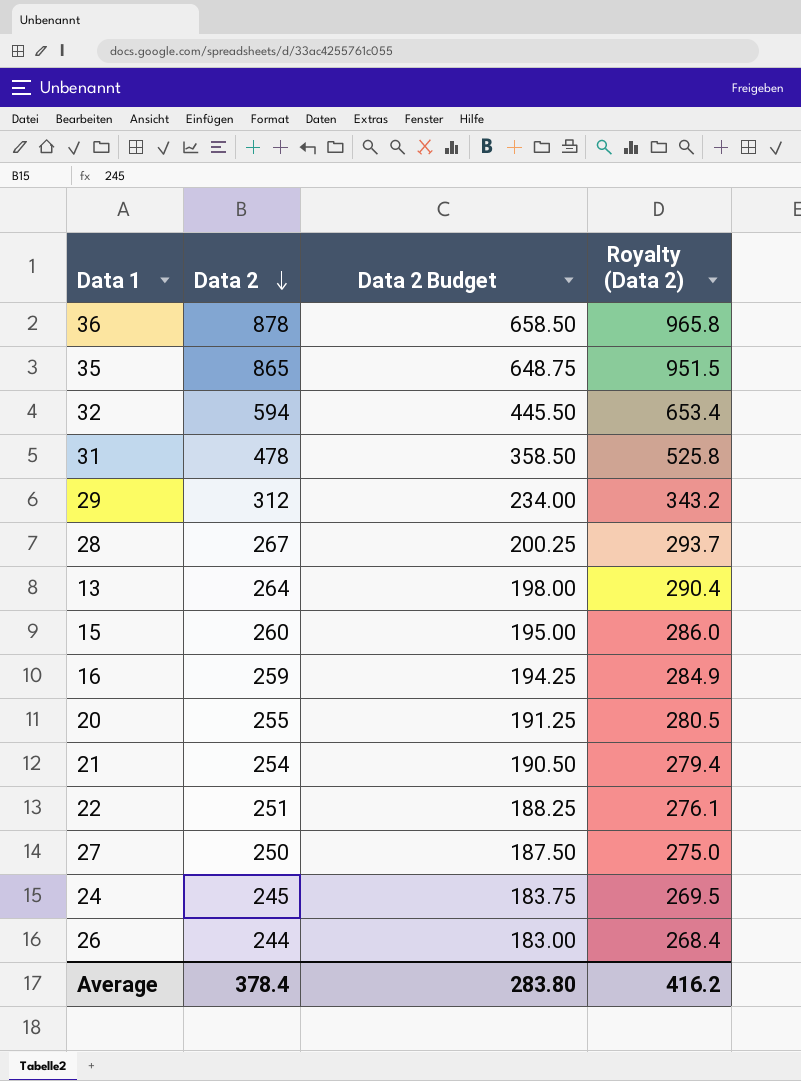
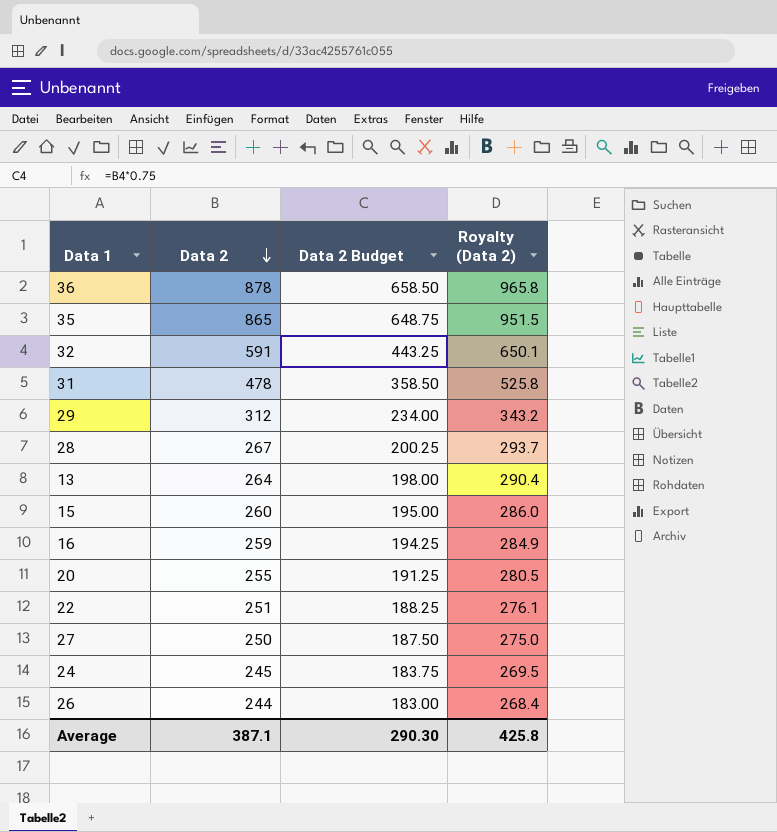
row 21: 254 | 190.50 | 279.4 -> none
32 | Data 2: 594 -> 591
32 | Data 2 Budget: 445.50 -> 443.25
32 | Royalty (Data 2): 653.4 -> 650.1
Average | Data 2: 378.4 -> 387.1
Average | Data 2 Budget: 283.80 -> 290.30
Average | Royalty (Data 2): 416.2 -> 425.8

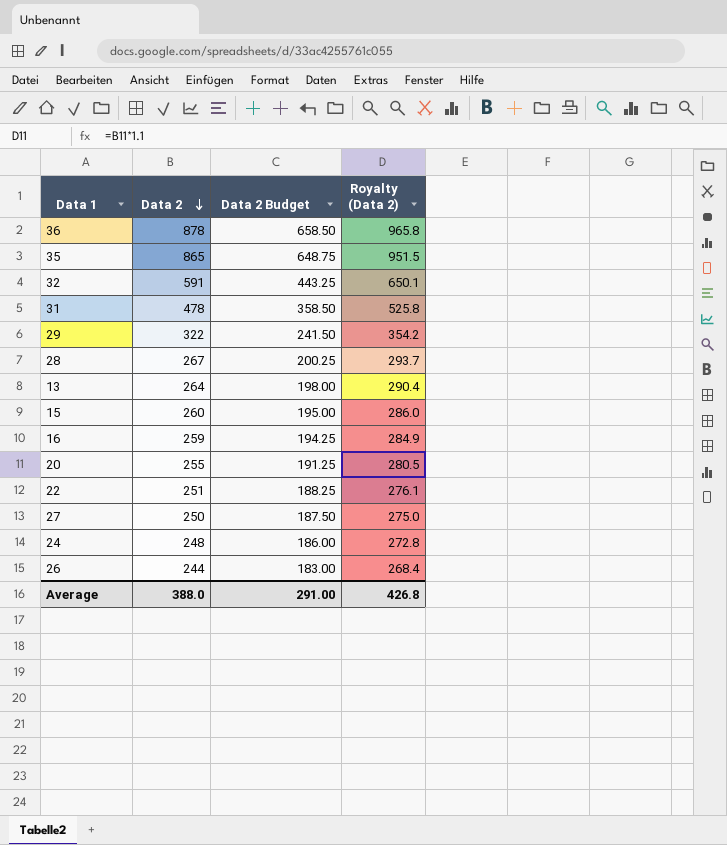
29 | Data 2: 312 -> 322
29 | Data 2 Budget: 234.00 -> 241.50
29 | Royalty (Data 2): 343.2 -> 354.2
24 | Data 2: 245 -> 248
24 | Data 2 Budget: 183.75 -> 186.00
24 | Royalty (Data 2): 269.5 -> 272.8
Average | Data 2: 387.1 -> 388.0
Average | Data 2 Budget: 290.30 -> 291.00
Average | Royalty (Data 2): 425.8 -> 426.8

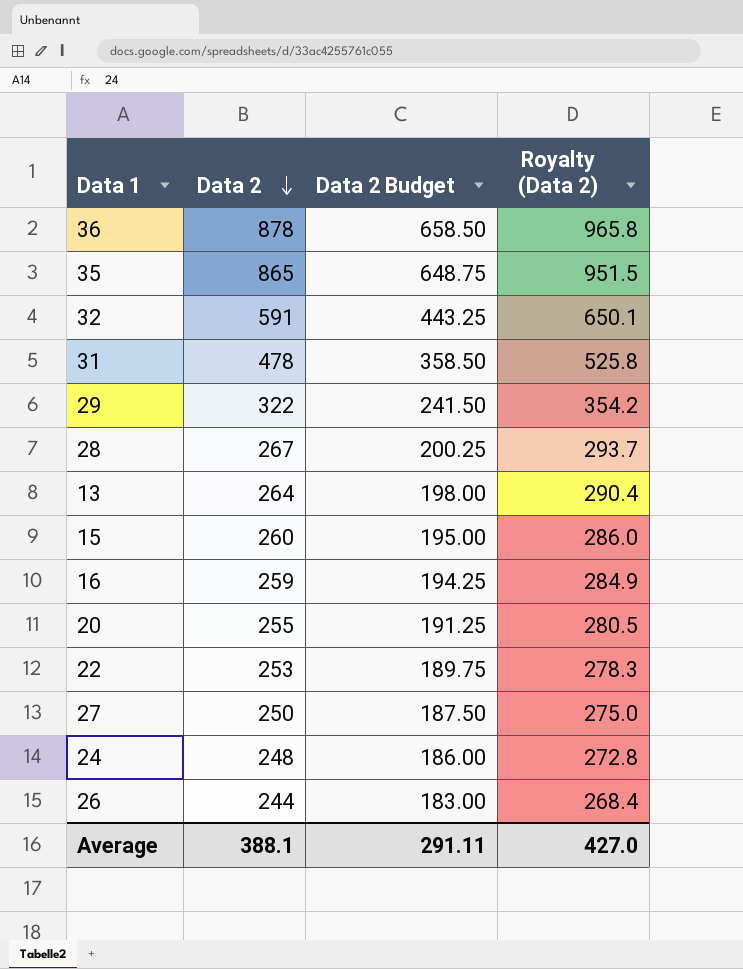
22 | Data 2: 251 -> 253
22 | Data 2 Budget: 188.25 -> 189.75
22 | Royalty (Data 2): 276.1 -> 278.3
Average | Data 2: 388.0 -> 388.1
Average | Data 2 Budget: 291.00 -> 291.11
Average | Royalty (Data 2): 426.8 -> 427.0

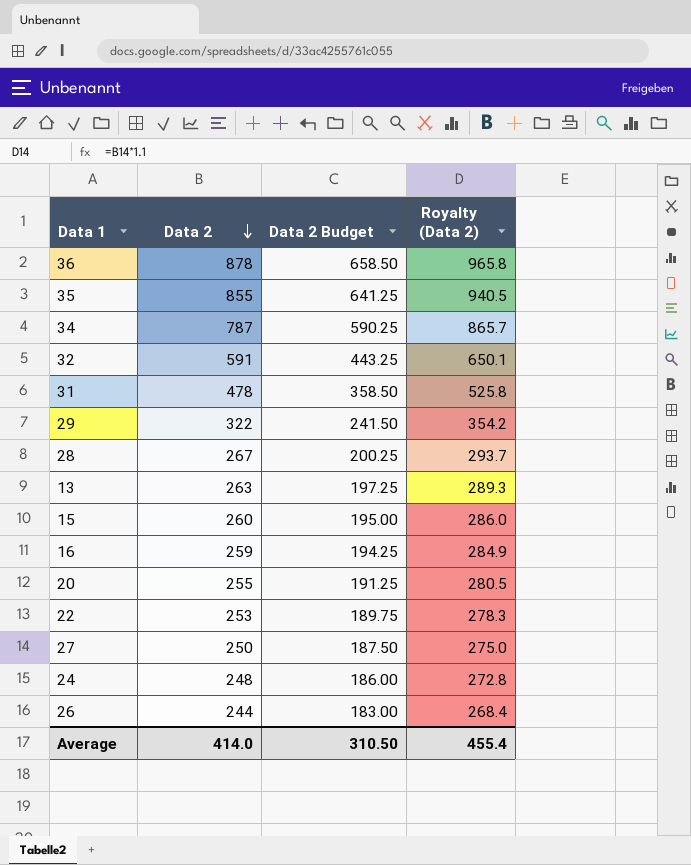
35 | Data 2: 865 -> 855
35 | Data 2 Budget: 648.75 -> 641.25
35 | Royalty (Data 2): 951.5 -> 940.5
row 34: none -> 787 | 590.25 | 865.7
13 | Data 2: 264 -> 263
13 | Data 2 Budget: 198.00 -> 197.25
13 | Royalty (Data 2): 290.4 -> 289.3
Average | Data 2: 388.1 -> 414.0
Average | Data 2 Budget: 291.11 -> 310.50
Average | Royalty (Data 2): 427.0 -> 455.4

